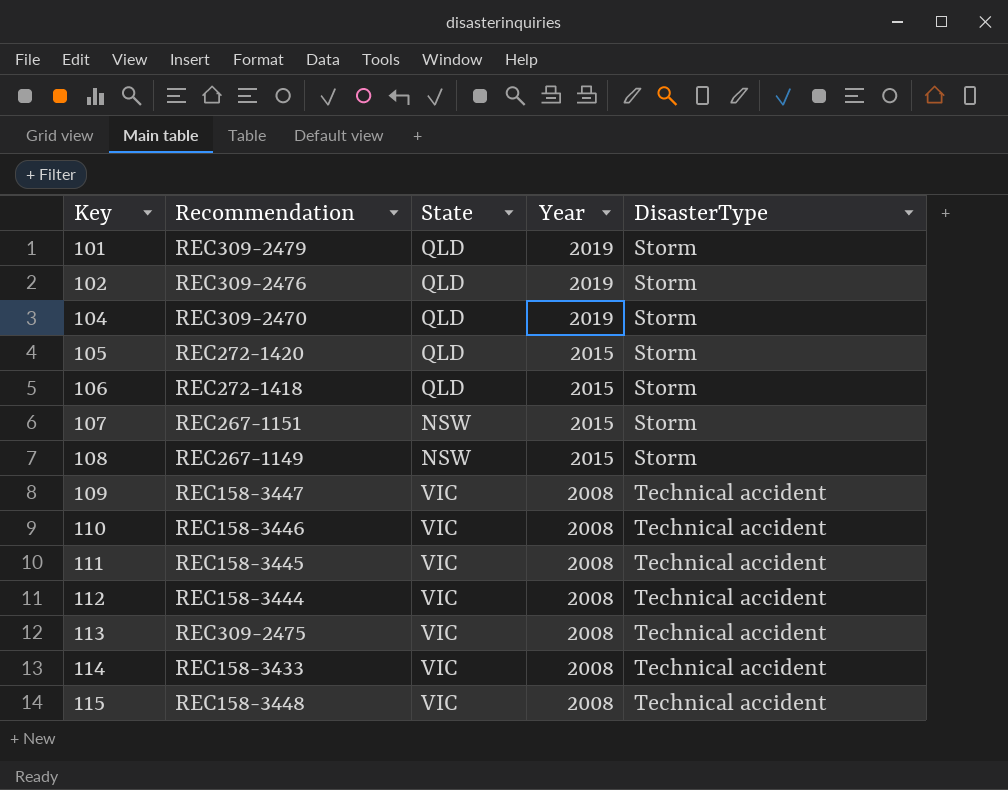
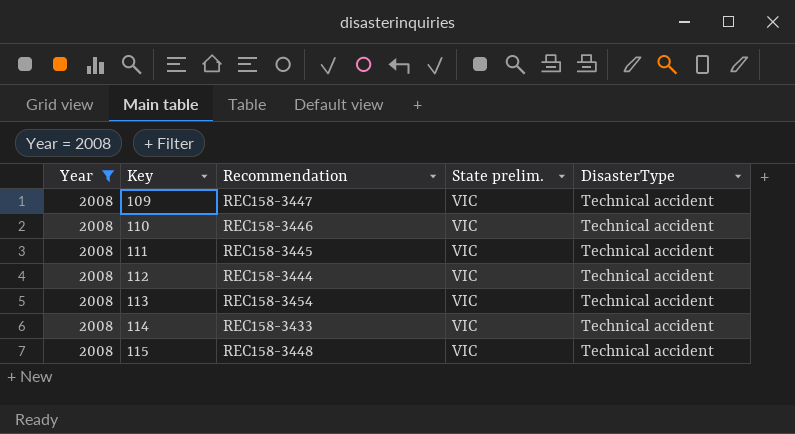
filter: none -> Year = 2008
column Year | position: 4 -> 1
column name: State -> State prelim.
113 | Recommendation: REC309-2475 -> REC158-3454

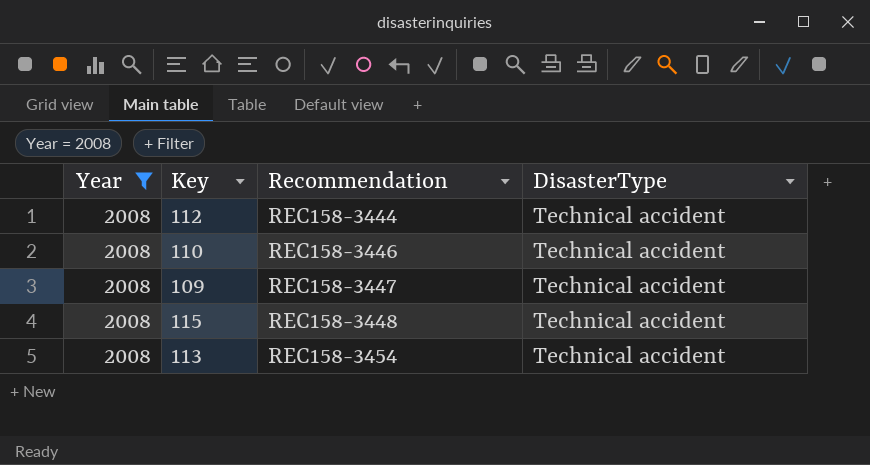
row order: Key ascending -> Recommendation ascending
column State prelim. | position: 4 -> none
row 111: 2008 | REC158-3445 | VIC | Technical accident -> none
row 114: 2008 | REC158-3433 | VIC | Technical accident -> none

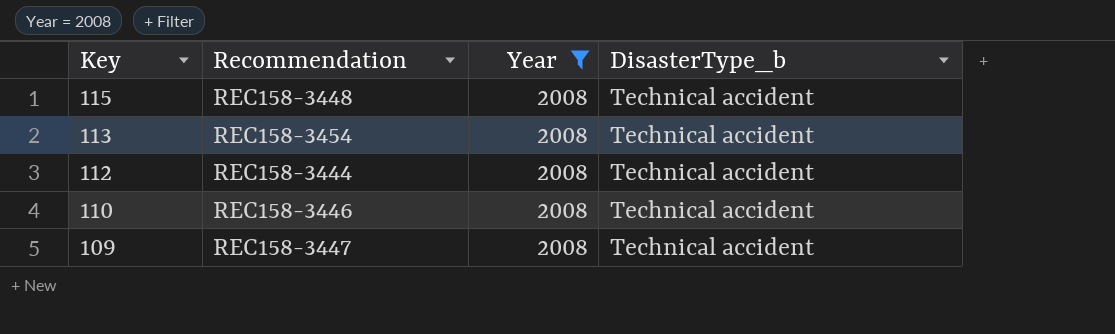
row order: Recommendation ascending -> Key descending
column Year | position: 1 -> 3
column name: DisasterType -> DisasterType_b

